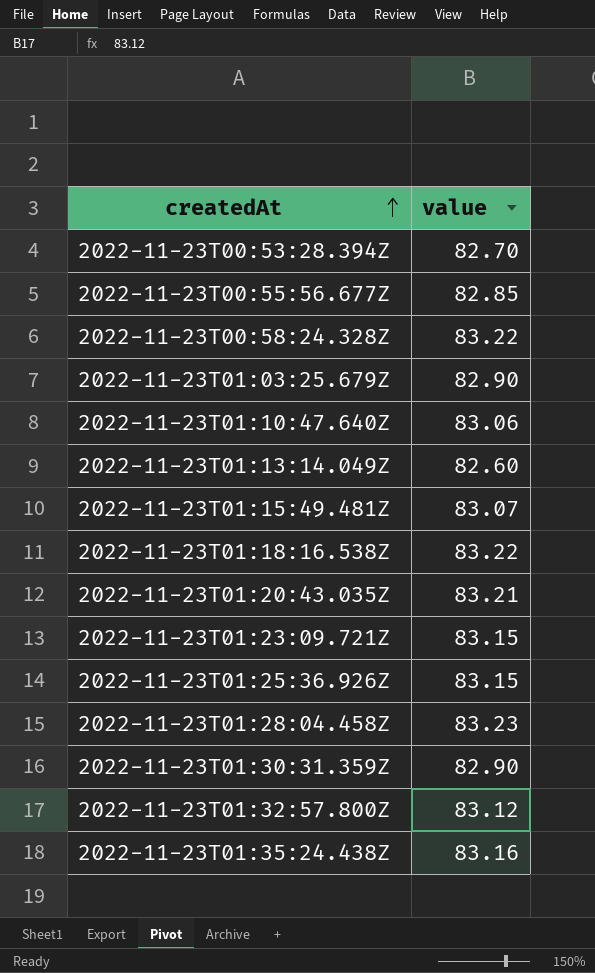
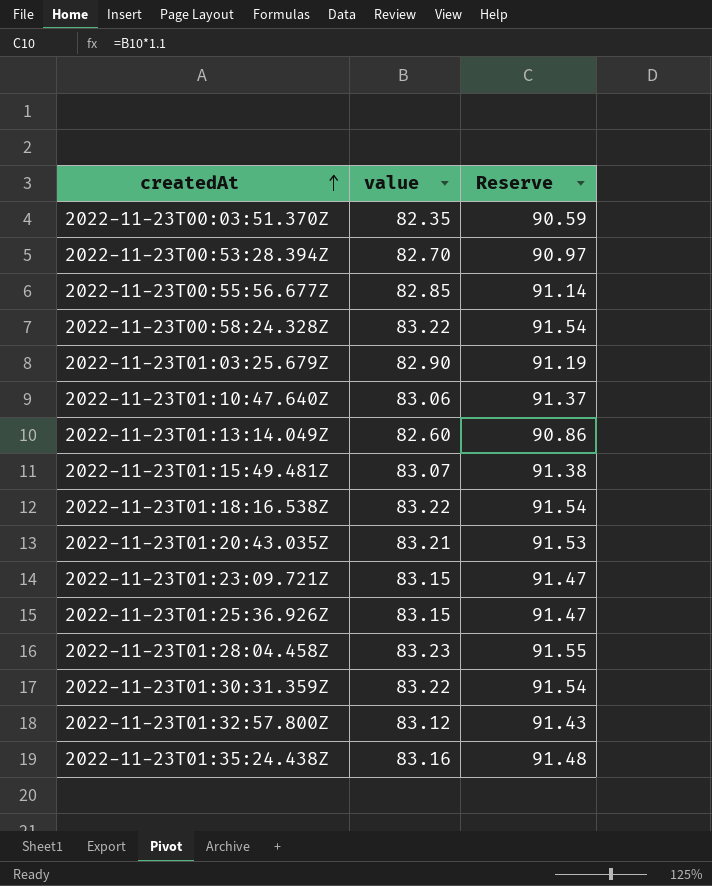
column Reserve | formula: none -> [value] * 1.1
row 2022-11-23T00:03:51.370Z: none -> 82.35 | 90.59
2022-11-23T01:30:31.359Z | value: 82.90 -> 83.22

